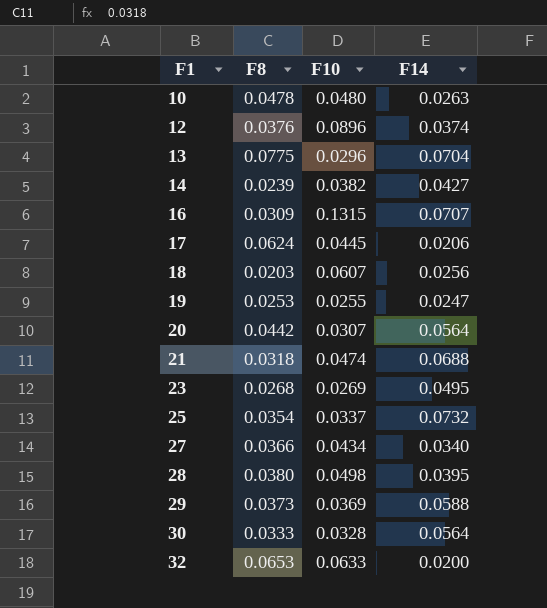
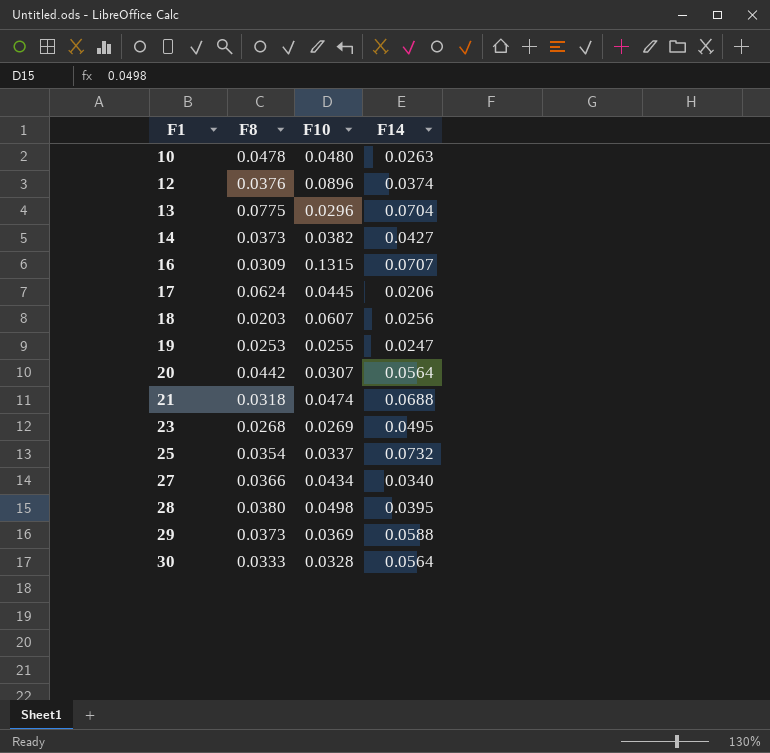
row 32: 0.0653 | 0.0633 | 0.0200 -> none
14 | F8: 0.0239 -> 0.0373

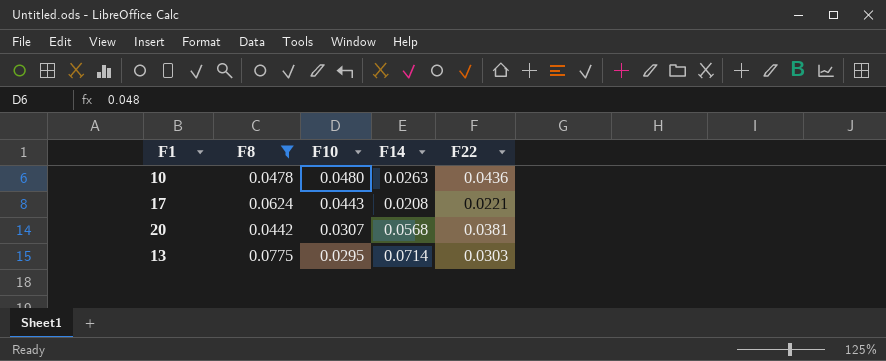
filter: none -> F8 >= 0.0442
row order: F1 ascending -> F10 descending
column F22 | position: none -> 5
17 | F10: 0.0445 -> 0.0443
17 | F14: 0.0206 -> 0.0208
20 | F14: 0.0564 -> 0.0568
13 | F10: 0.0296 -> 0.0295
13 | F14: 0.0704 -> 0.0714

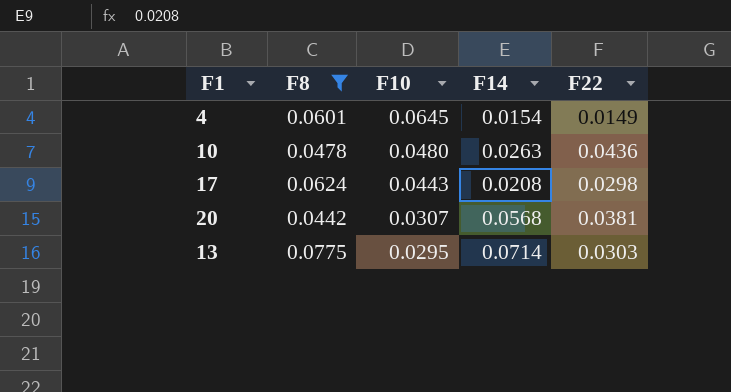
row 4: none -> 0.0601 | 0.0645 | 0.0154 | 0.0149
17 | F22: 0.0221 -> 0.0298

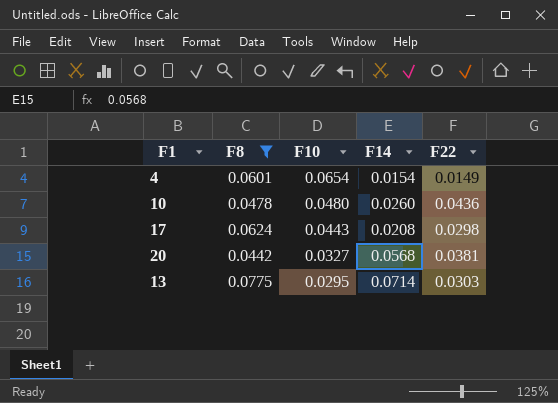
4 | F10: 0.0645 -> 0.0654
10 | F14: 0.0263 -> 0.0260
20 | F10: 0.0307 -> 0.0327

